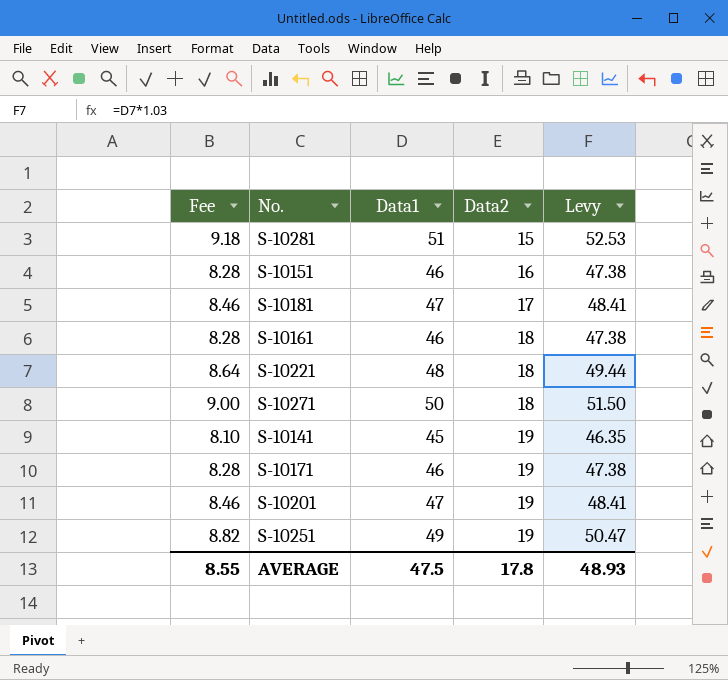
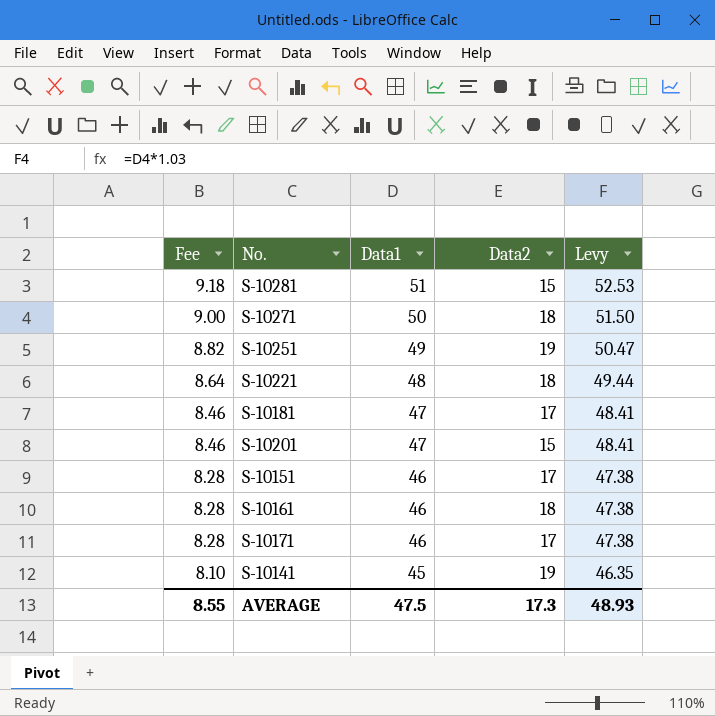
row order: Data2 ascending -> Fee descending
S-10201 | Data2: 19 -> 15
S-10151 | Data2: 16 -> 17
S-10171 | Data2: 19 -> 17
AVERAGE | Data2: 17.8 -> 17.3

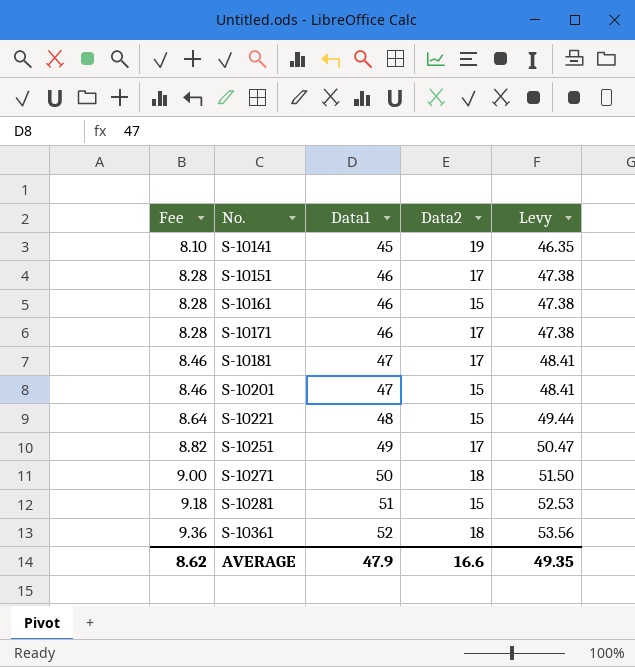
row order: Fee descending -> Fee ascending
S-10161 | Data2: 18 -> 15
S-10221 | Data2: 18 -> 15
S-10251 | Data2: 19 -> 17
row S-10361: none -> 9.36 | 52 | 18 | 53.56
AVERAGE | Fee: 8.55 -> 8.62
AVERAGE | Data1: 47.5 -> 47.9
AVERAGE | Data2: 17.3 -> 16.6
AVERAGE | Levy: 48.93 -> 49.35

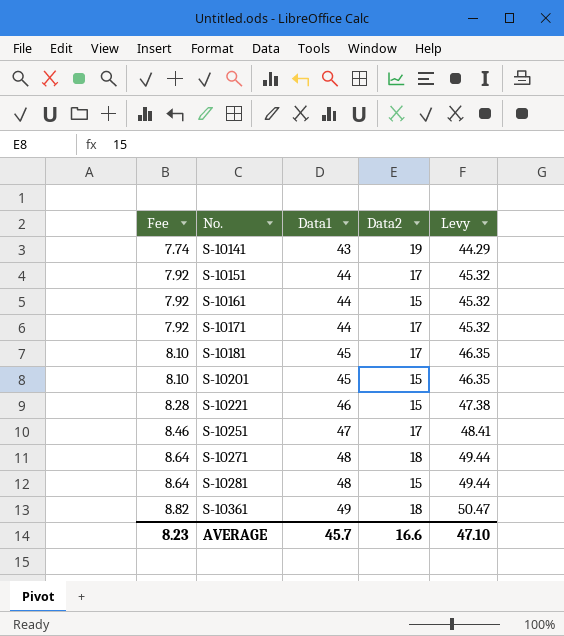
S-10141 | Fee: 8.10 -> 7.74
S-10141 | Data1: 45 -> 43
S-10141 | Levy: 46.35 -> 44.29
S-10151 | Fee: 8.28 -> 7.92
S-10151 | Data1: 46 -> 44
S-10151 | Levy: 47.38 -> 45.32
S-10161 | Fee: 8.28 -> 7.92
S-10161 | Data1: 46 -> 44
S-10161 | Levy: 47.38 -> 45.32
S-10171 | Fee: 8.28 -> 7.92
S-10171 | Data1: 46 -> 44
S-10171 | Levy: 47.38 -> 45.32
S-10181 | Fee: 8.46 -> 8.10
S-10181 | Data1: 47 -> 45
S-10181 | Levy: 48.41 -> 46.35
S-10201 | Fee: 8.46 -> 8.10
S-10201 | Data1: 47 -> 45
S-10201 | Levy: 48.41 -> 46.35
S-10221 | Fee: 8.64 -> 8.28
S-10221 | Data1: 48 -> 46
S-10221 | Levy: 49.44 -> 47.38
S-10251 | Fee: 8.82 -> 8.46
S-10251 | Data1: 49 -> 47
S-10251 | Levy: 50.47 -> 48.41
S-10271 | Fee: 9.00 -> 8.64
S-10271 | Data1: 50 -> 48
S-10271 | Levy: 51.50 -> 49.44
S-10281 | Fee: 9.18 -> 8.64
S-10281 | Data1: 51 -> 48
S-10281 | Levy: 52.53 -> 49.44
S-10361 | Fee: 9.36 -> 8.82
S-10361 | Data1: 52 -> 49
S-10361 | Levy: 53.56 -> 50.47
AVERAGE | Fee: 8.62 -> 8.23
AVERAGE | Data1: 47.9 -> 45.7
AVERAGE | Levy: 49.35 -> 47.10

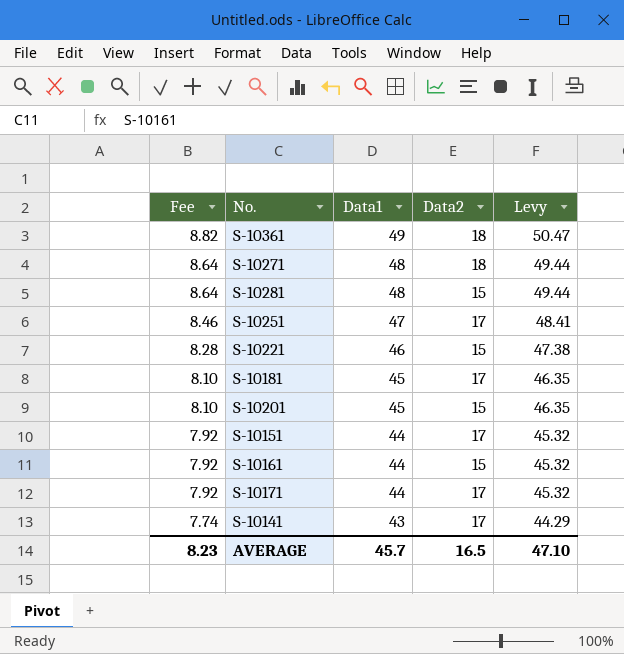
row order: Fee ascending -> Fee descending
S-10141 | Data2: 19 -> 17
AVERAGE | Data2: 16.6 -> 16.5

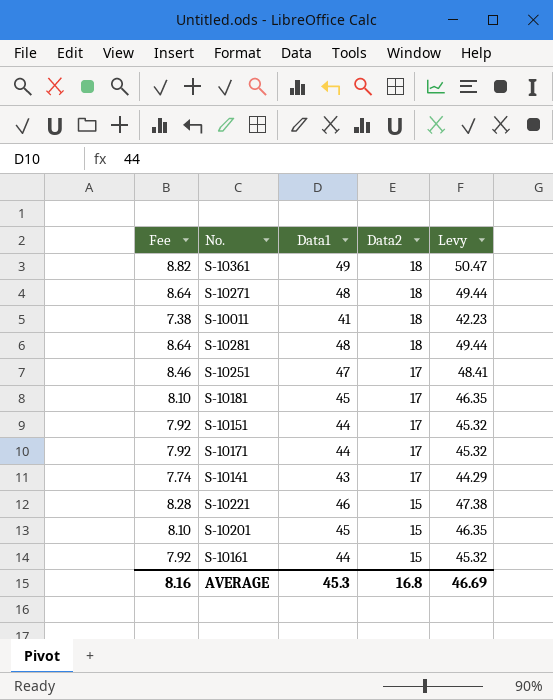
row order: Fee descending -> Data2 descending
row S-10011: none -> 7.38 | 41 | 18 | 42.23
S-10281 | Data2: 15 -> 18
AVERAGE | Fee: 8.23 -> 8.16
AVERAGE | Data1: 45.7 -> 45.3
AVERAGE | Data2: 16.5 -> 16.8
AVERAGE | Levy: 47.10 -> 46.69

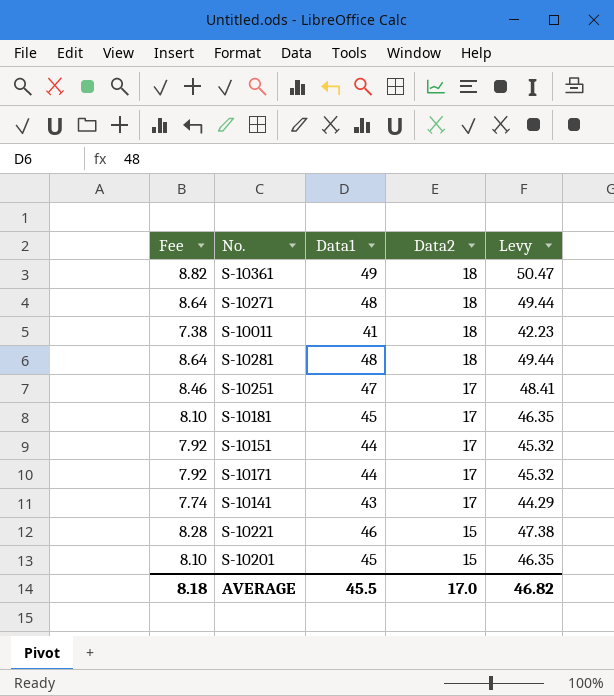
row S-10161: 7.92 | 44 | 15 | 45.32 -> none
AVERAGE | Fee: 8.16 -> 8.18
AVERAGE | Data1: 45.3 -> 45.5
AVERAGE | Data2: 16.8 -> 17.0
AVERAGE | Levy: 46.69 -> 46.82

